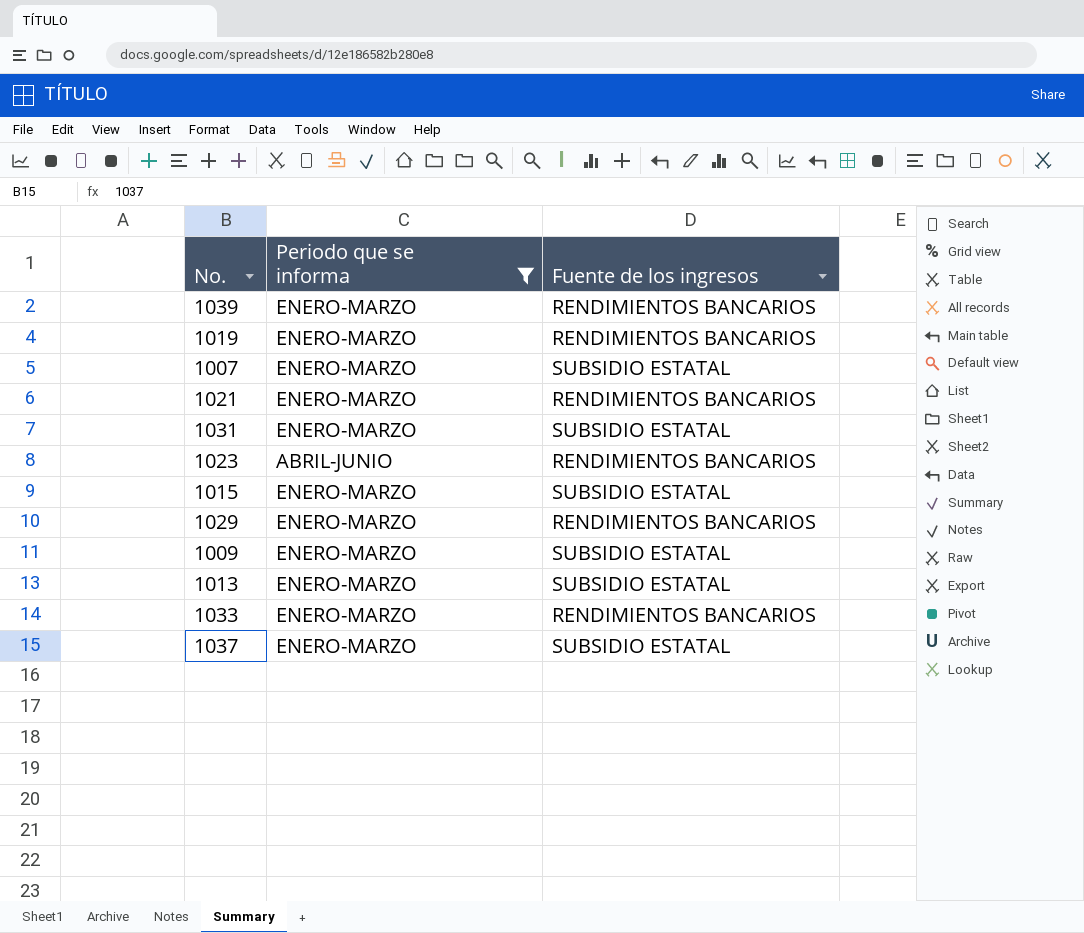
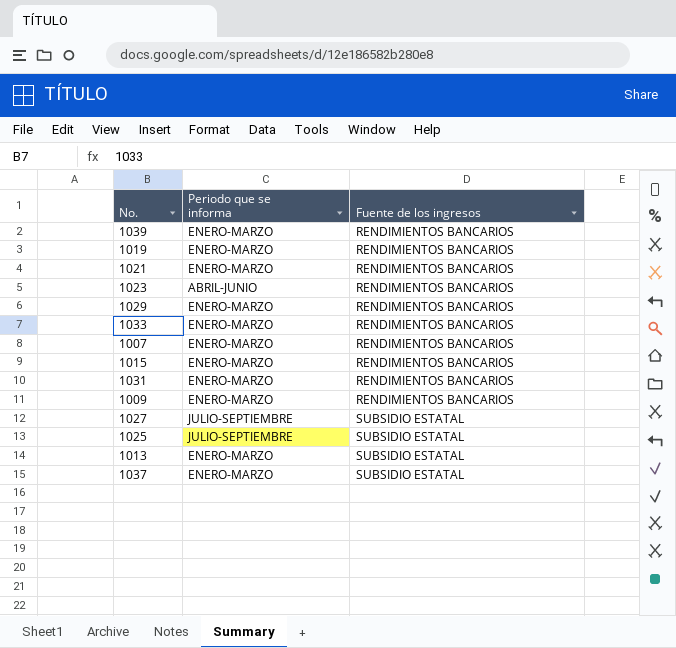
filter: Periodo que se informa != JULIO-SEPTIEMBRE -> none
row order: none -> Fuente de los ingresos ascending
1007 | Fuente de los ingresos: SUBSIDIO ESTATAL -> RENDIMIENTOS BANCARIOS
1015 | Fuente de los ingresos: SUBSIDIO ESTATAL -> RENDIMIENTOS BANCARIOS
1031 | Fuente de los ingresos: SUBSIDIO ESTATAL -> RENDIMIENTOS BANCARIOS
1009 | Fuente de los ingresos: SUBSIDIO ESTATAL -> RENDIMIENTOS BANCARIOS

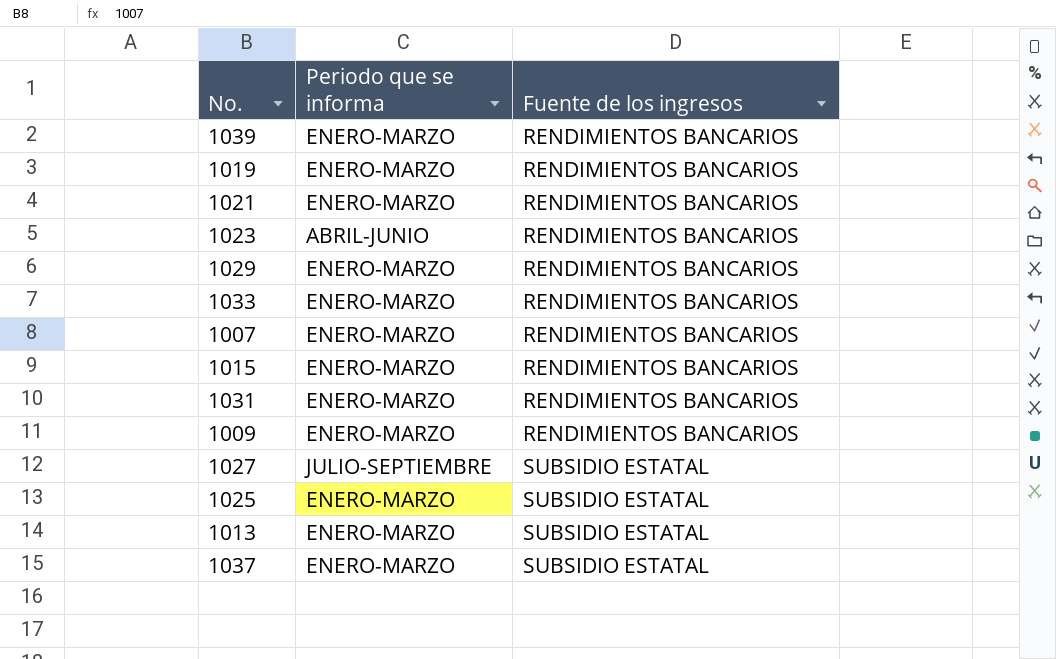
1025 | Periodo que se informa: JULIO-SEPTIEMBRE -> ENERO-MARZO

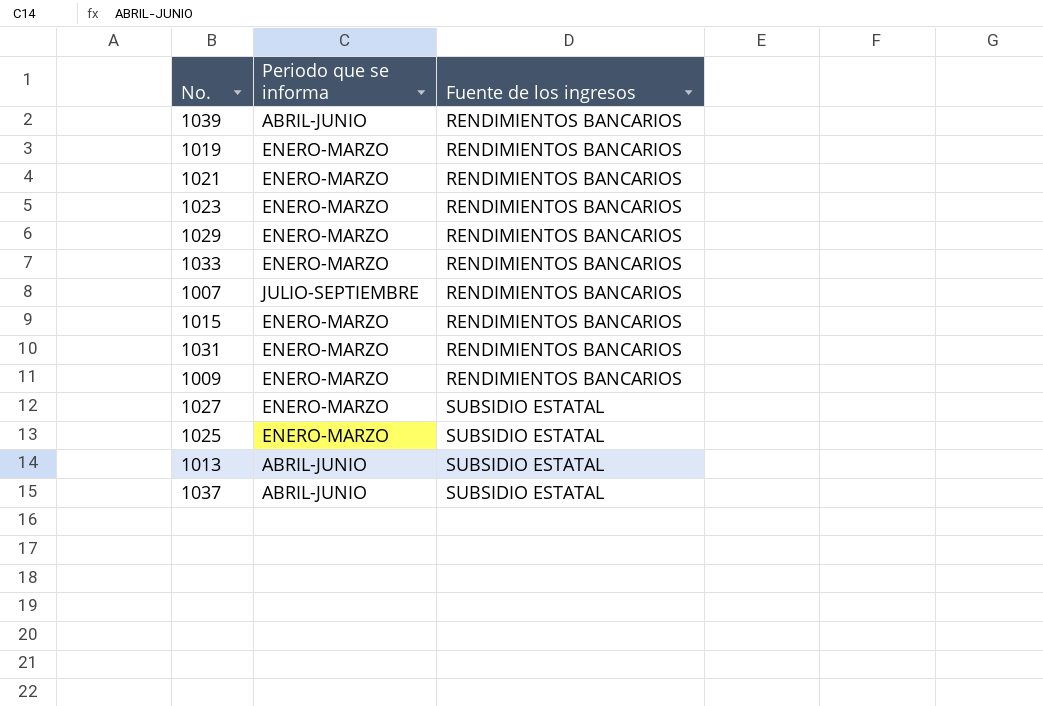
1039 | Periodo que se informa: ENERO-MARZO -> ABRIL-JUNIO
1023 | Periodo que se informa: ABRIL-JUNIO -> ENERO-MARZO
1007 | Periodo que se informa: ENERO-MARZO -> JULIO-SEPTIEMBRE
1027 | Periodo que se informa: JULIO-SEPTIEMBRE -> ENERO-MARZO
1013 | Periodo que se informa: ENERO-MARZO -> ABRIL-JUNIO
1037 | Periodo que se informa: ENERO-MARZO -> ABRIL-JUNIO

